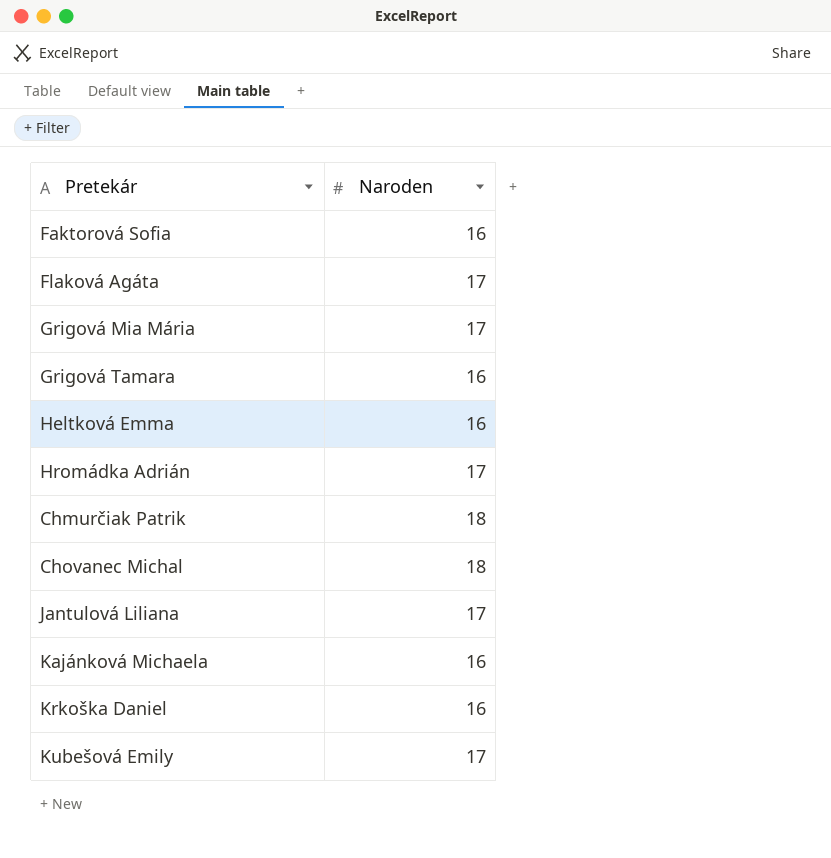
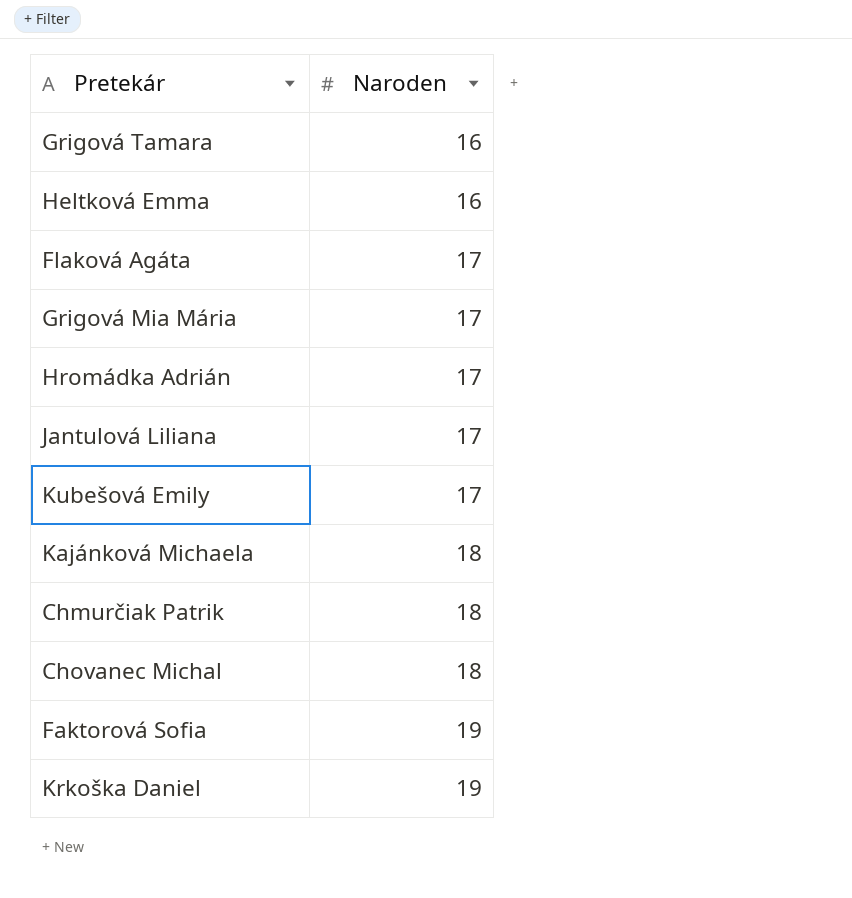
row order: none -> Naroden ascending
Kajánková Michaela | Naroden: 16 -> 18
Faktorová Sofia | Naroden: 16 -> 19
Krkoška Daniel | Naroden: 16 -> 19

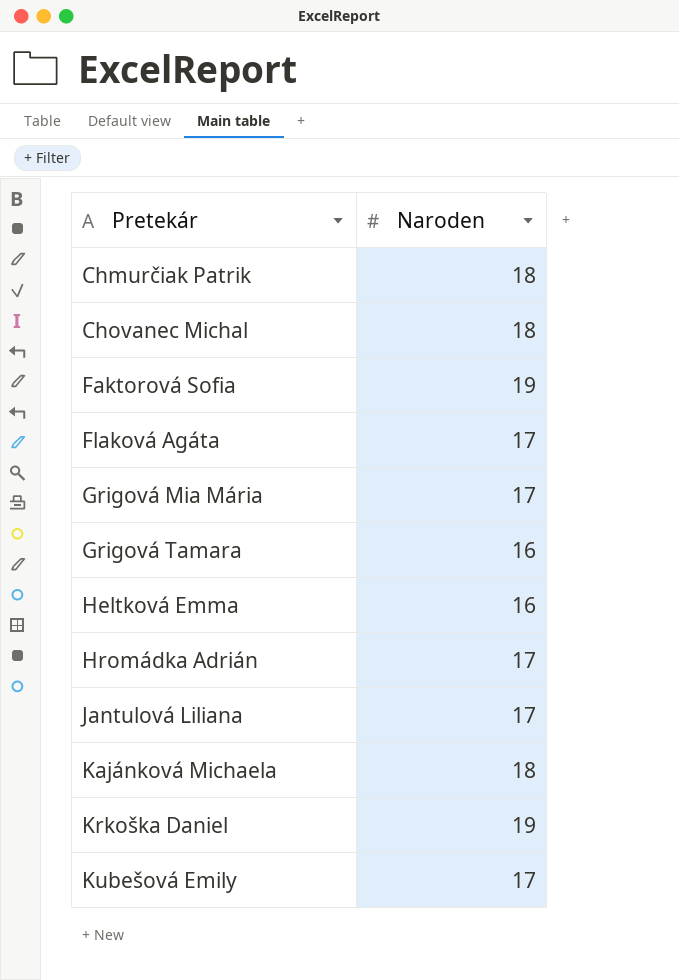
row order: Naroden ascending -> Pretekár ascending

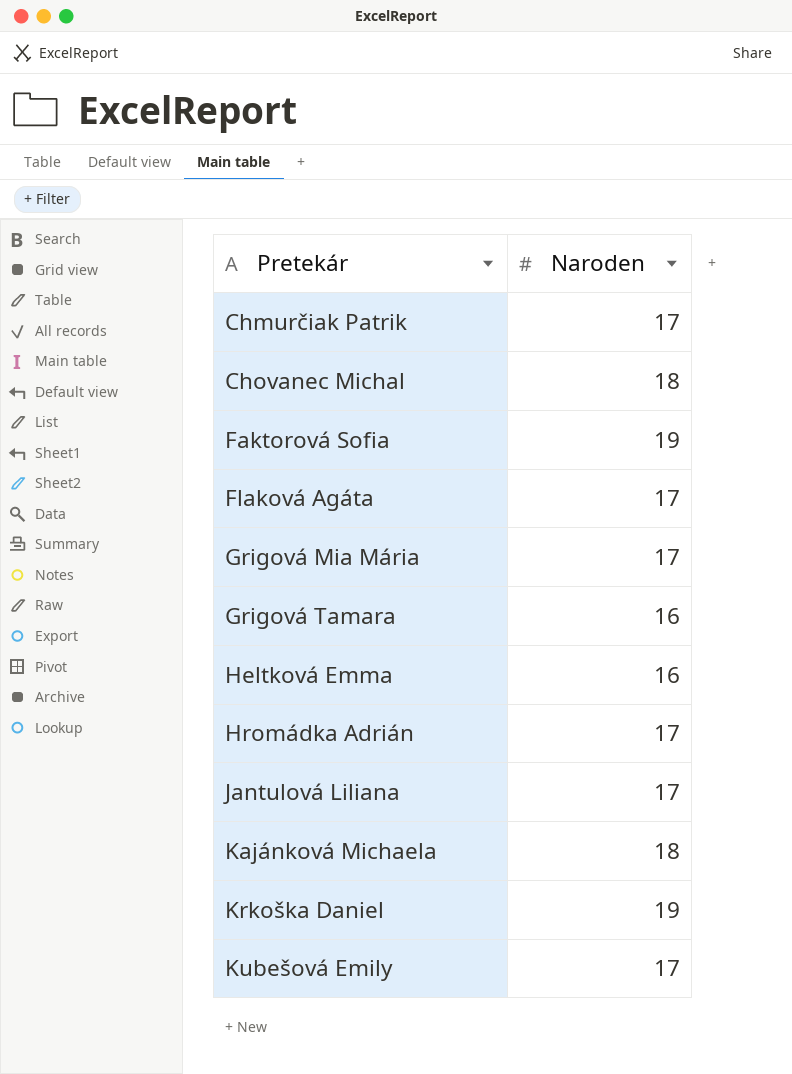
Chmurčiak Patrik | Naroden: 18 -> 17

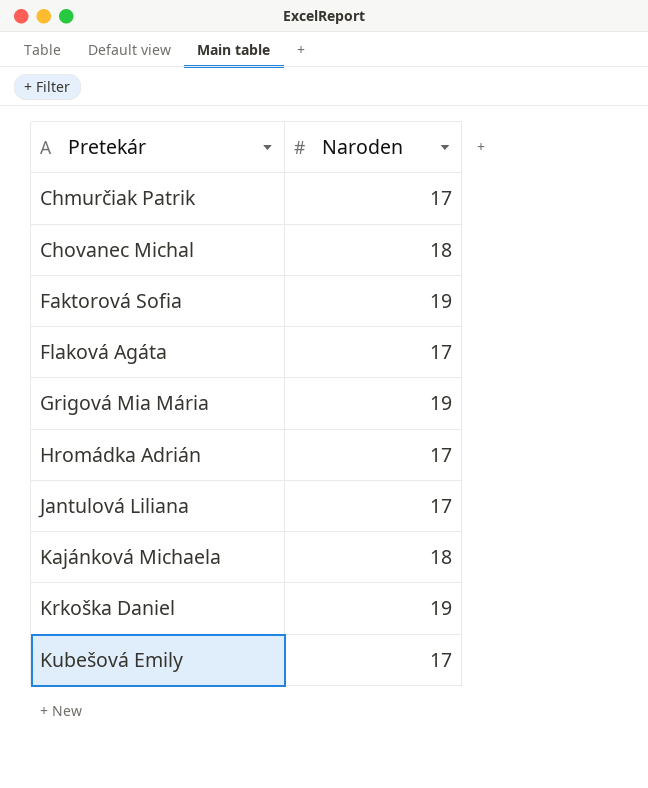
row Grigová Tamara: 16 -> none
row Heltková Emma: 16 -> none
Grigová Mia Mária | Naroden: 17 -> 19

